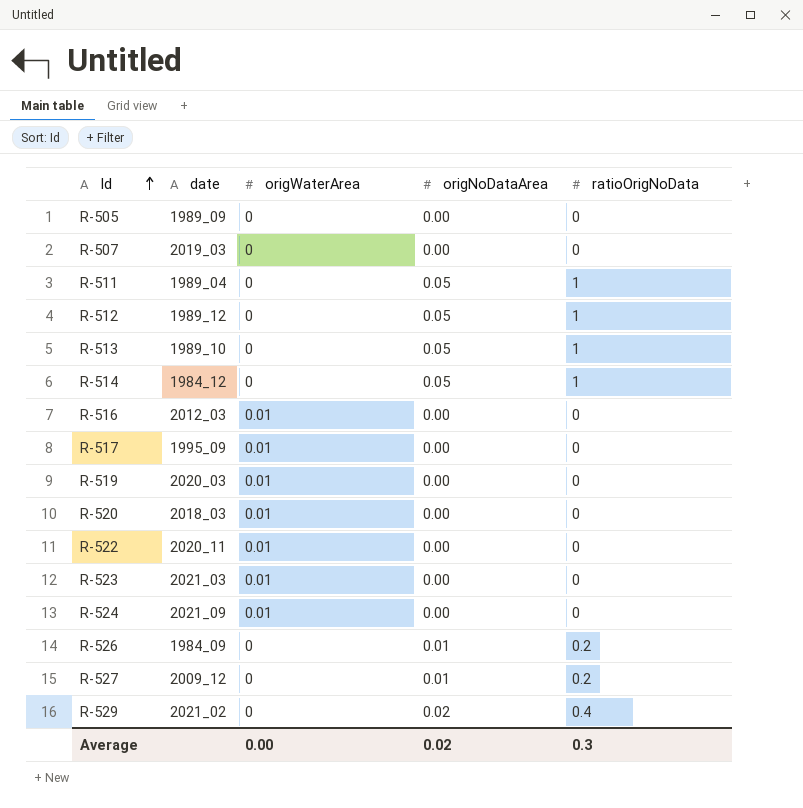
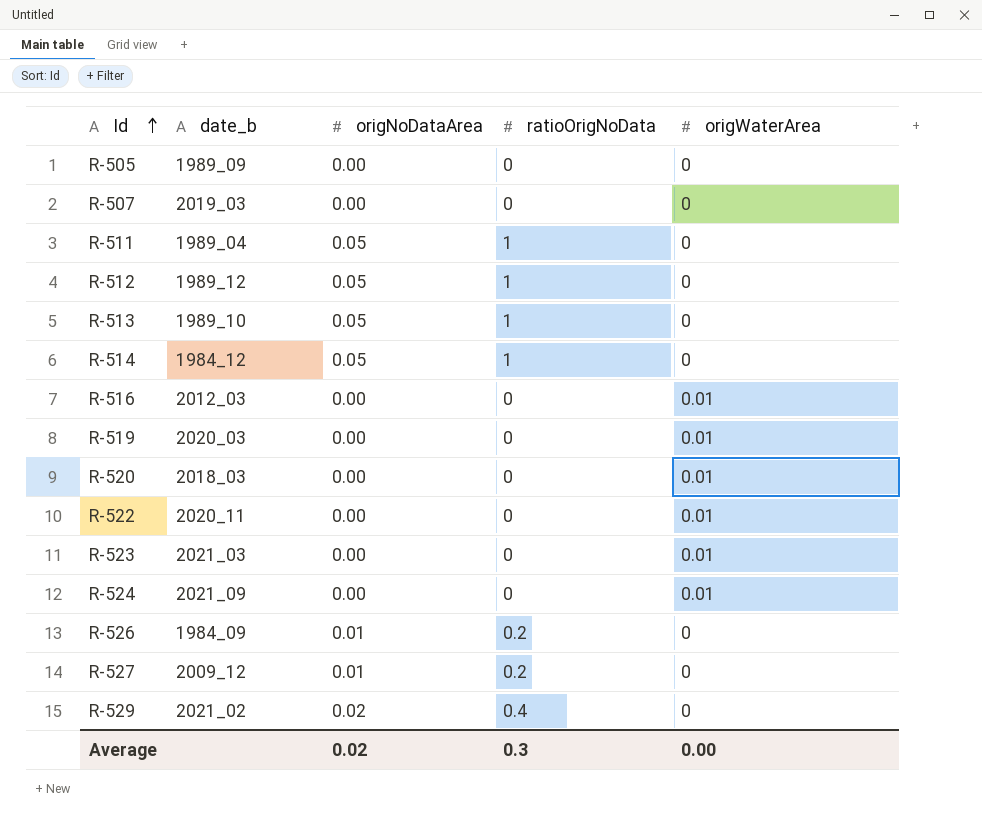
column name: date -> date_b
column origWaterArea | position: 3 -> 5
row R-517: 1995_09 | 0.01 | 0.00 | 0 -> none

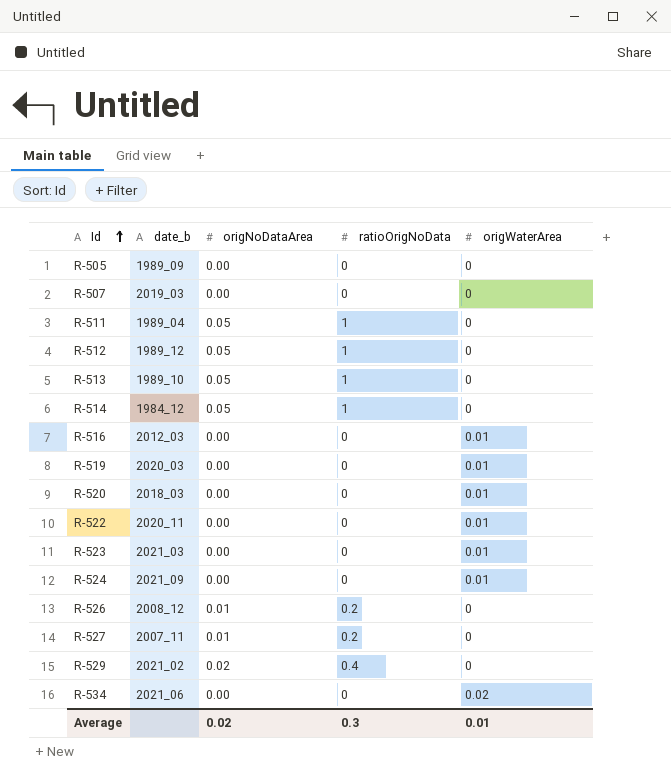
R-526 | date_b: 1984_09 -> 2008_12
R-527 | date_b: 2009_12 -> 2007_11
row R-534: none -> 2021_06 | 0.00 | 0 | 0.02
Average | origWaterArea: 0.00 -> 0.01

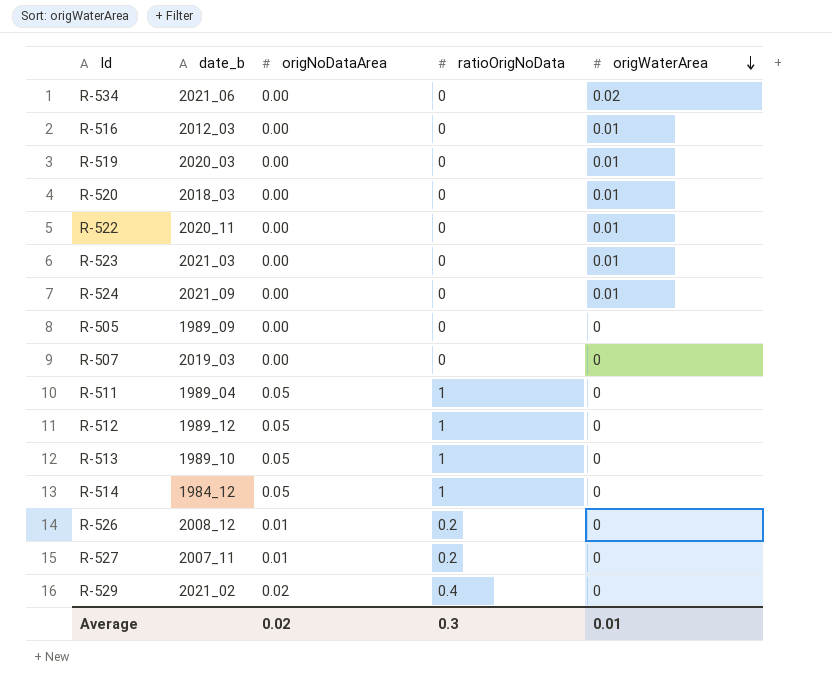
row order: Id ascending -> origWaterArea descending

